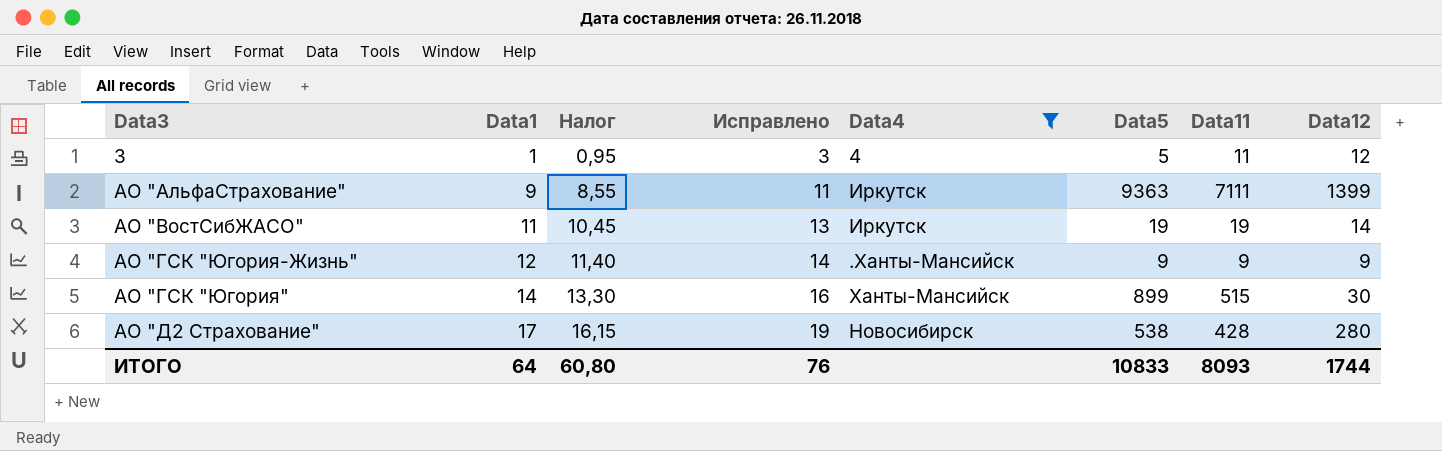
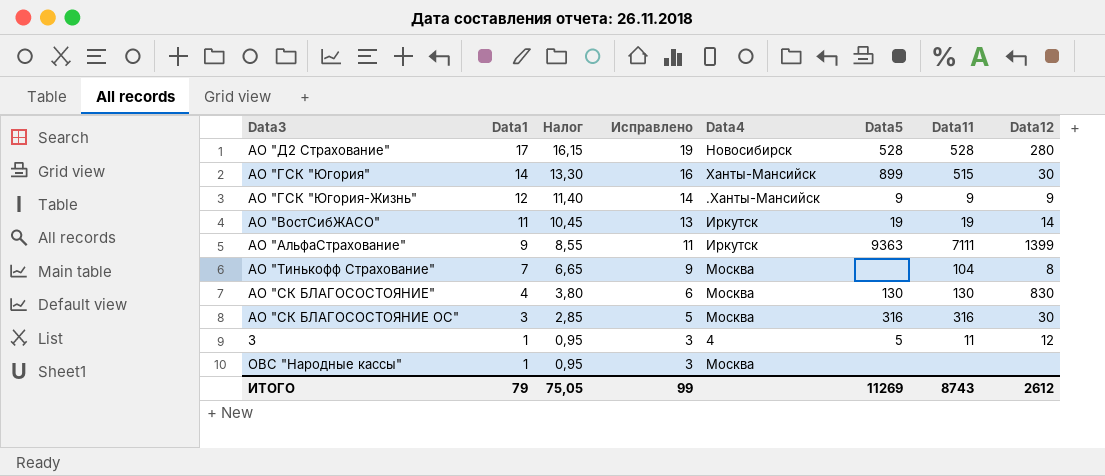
filter: Data4 != Москва -> none
row order: Data1 ascending -> Data1 descending
АО "Д2 Страхование" | Data5: 538 -> 528
АО "Д2 Страхование" | Data11: 428 -> 528
ИТОГО | Data1: 64 -> 79
ИТОГО | Налог: 60,80 -> 75,05
ИТОГО | Исправлено: 76 -> 99
ИТОГО | Data5: 10833 -> 11269
ИТОГО | Data11: 8093 -> 8743
ИТОГО | Data12: 1744 -> 2612

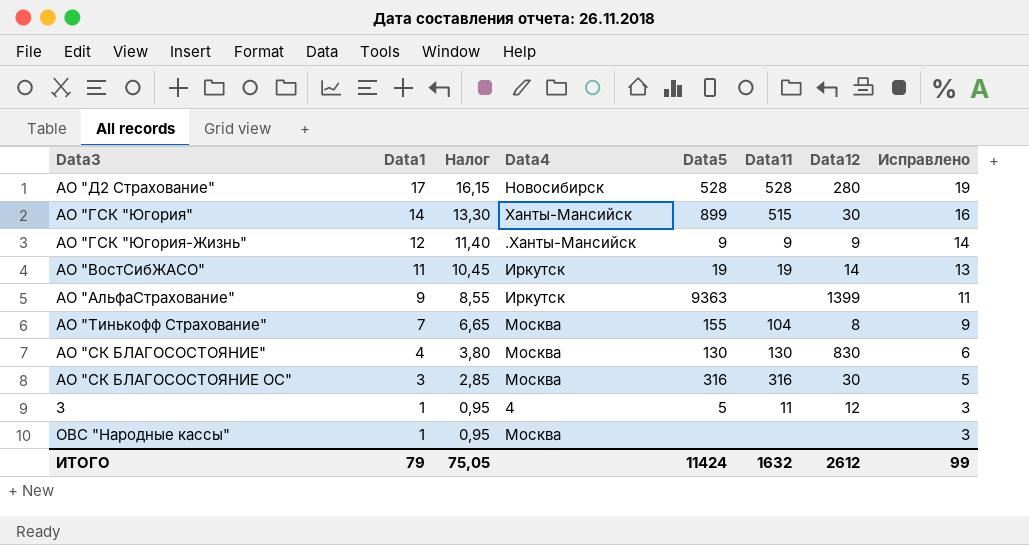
column Исправлено | position: 4 -> 8
АО "АльфаСтрахование" | Data11: 7111 -> none
АО "Тинькофф Страхование" | Data5: none -> 155
ИТОГО | Data5: 11269 -> 11424
ИТОГО | Data11: 8743 -> 1632

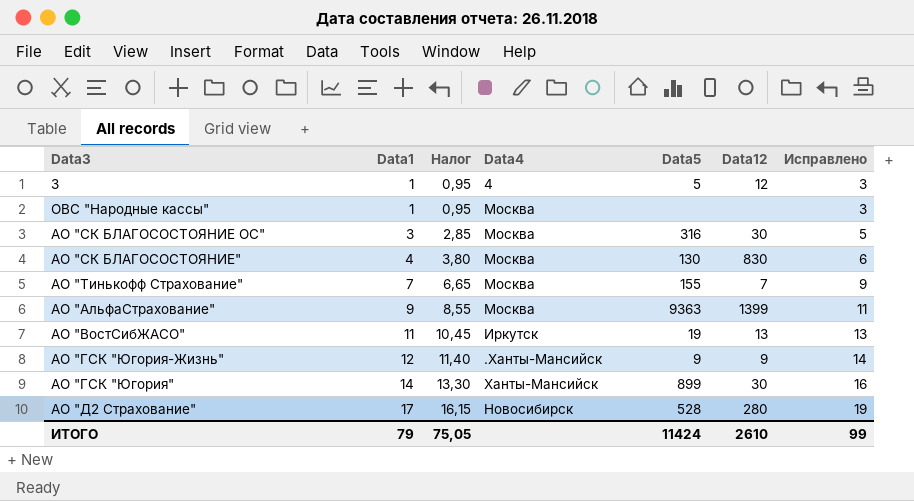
row order: Data1 descending -> Data1 ascending
column Data11 | position: 6 -> none
АО "Тинькофф Страхование" | Data12: 8 -> 7
АО "АльфаСтрахование" | Data4: Иркутск -> Москва
АО "ВостСибЖАСО" | Data12: 14 -> 13
ИТОГО | Data12: 2612 -> 2610

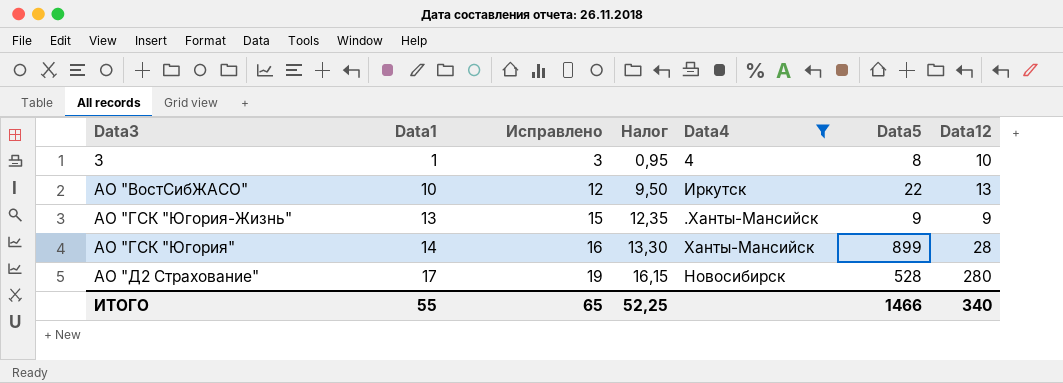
filter: none -> Data4 != Москва
column Исправлено | position: 7 -> 3
3 | Data5: 5 -> 8
3 | Data12: 12 -> 10
АО "ВостСибЖАСО" | Data1: 11 -> 10
АО "ВостСибЖАСО" | Исправлено: 13 -> 12
АО "ВостСибЖАСО" | Налог: 10,45 -> 9,50
АО "ВостСибЖАСО" | Data5: 19 -> 22
АО "ГСК "Югория-Жизнь" | Data1: 12 -> 13
АО "ГСК "Югория-Жизнь" | Исправлено: 14 -> 15
АО "ГСК "Югория-Жизнь" | Налог: 11,40 -> 12,35
АО "ГСК "Югория" | Data12: 30 -> 28
ИТОГО | Data1: 79 -> 55
ИТОГО | Исправлено: 99 -> 65
ИТОГО | Налог: 75,05 -> 52,25
ИТОГО | Data5: 11424 -> 1466
ИТОГО | Data12: 2610 -> 340

